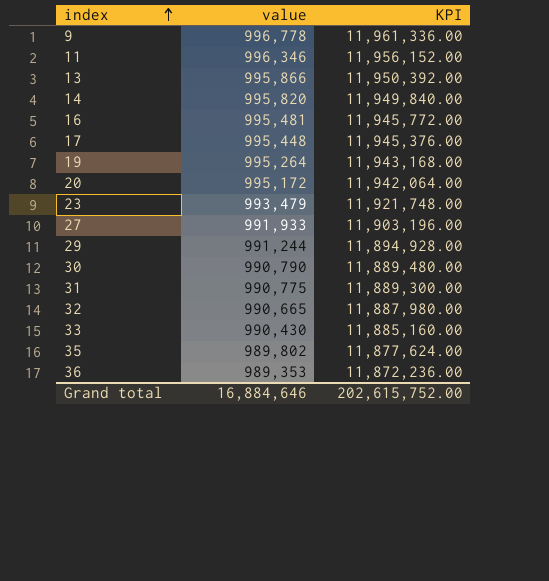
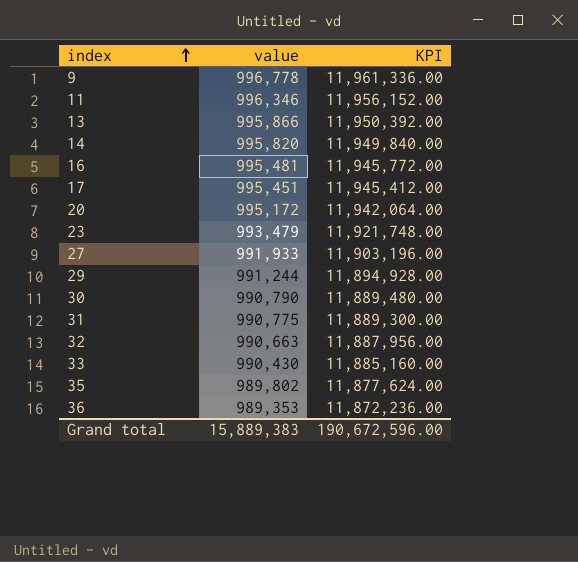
row 19: 995,264 | 11,943,168.00 -> none
17 | value: 995,448 -> 995,451
17 | KPI: 11,945,376.00 -> 11,945,412.00
32 | value: 990,665 -> 990,663
32 | KPI: 11,887,980.00 -> 11,887,956.00
Grand total | value: 16,884,646 -> 15,889,383
Grand total | KPI: 202,615,752.00 -> 190,672,596.00

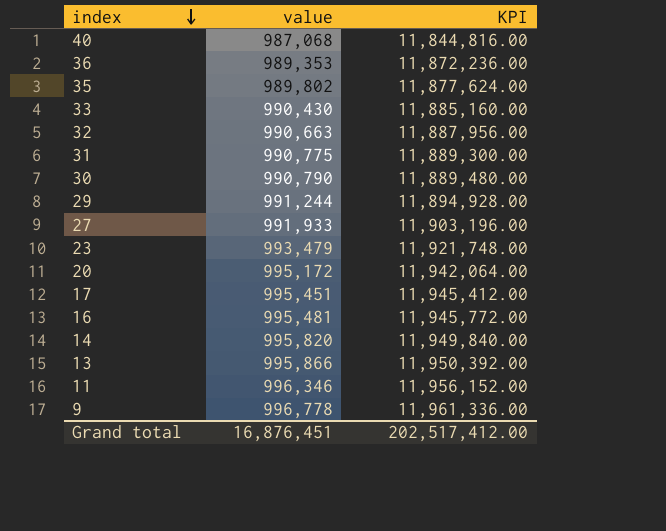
row order: index ascending -> index descending
row 40: none -> 987,068 | 11,844,816.00
Grand total | value: 15,889,383 -> 16,876,451
Grand total | KPI: 190,672,596.00 -> 202,517,412.00

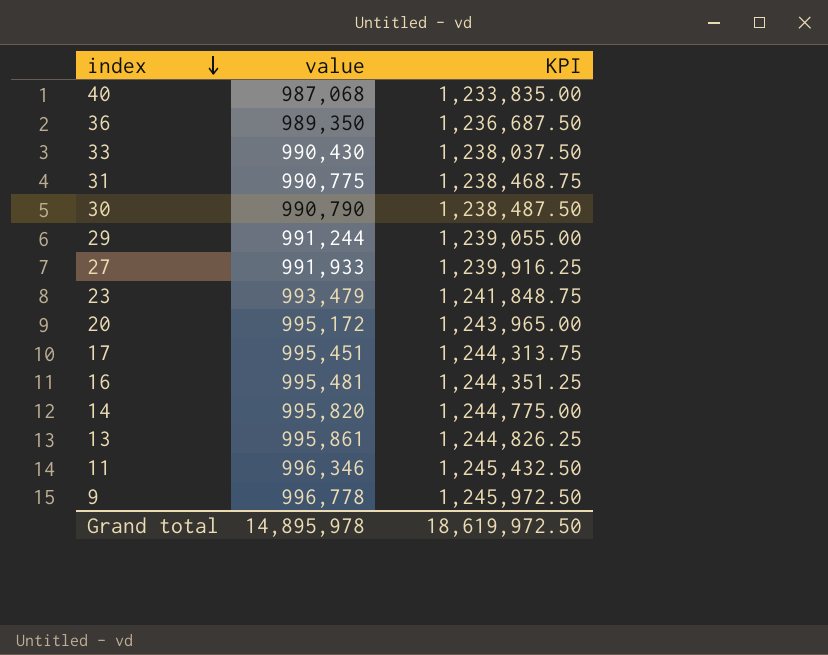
column KPI | formula: [value] * 12 -> [value] * 1.25
row 35: 989,802 | 11,877,624.00 -> none
row 32: 990,663 | 11,887,956.00 -> none
36 | value: 989,353 -> 989,350
13 | value: 995,866 -> 995,861
Grand total | value: 16,876,451 -> 14,895,978
Grand total | KPI: 202,517,412.00 -> 18,619,972.50

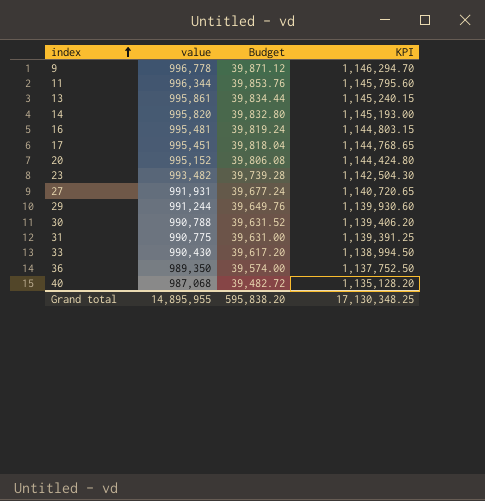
row order: index descending -> index ascending
column Budget | formula: none -> [value] * 0.04
column KPI | formula: [value] * 1.25 -> [value] * 1.15
11 | value: 996,346 -> 996,344
20 | value: 995,172 -> 995,152
23 | value: 993,479 -> 993,482
27 | value: 991,933 -> 991,931
30 | value: 990,790 -> 990,788
Grand total | value: 14,895,978 -> 14,895,955
Grand total | KPI: 18,619,972.50 -> 17,130,348.25

